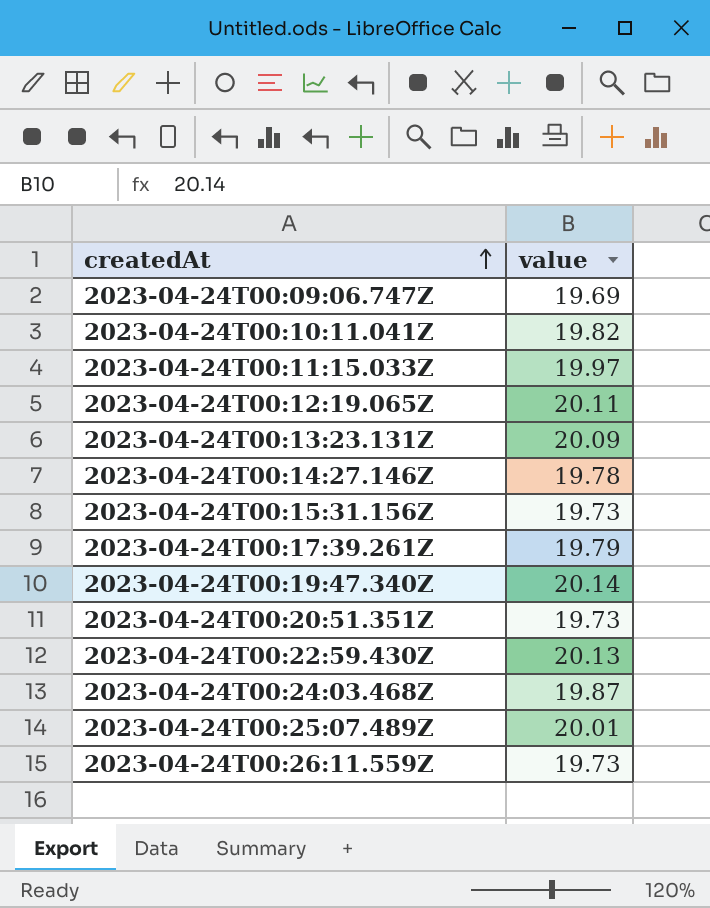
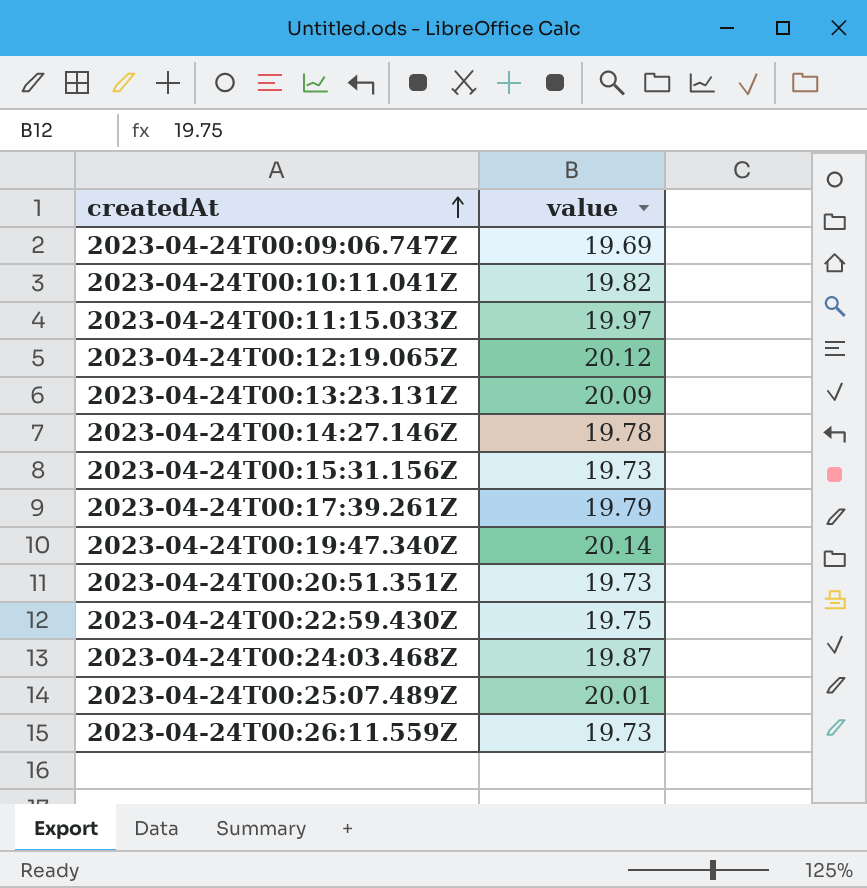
2023-04-24T00:12:19.065Z | value: 20.11 -> 20.12
2023-04-24T00:22:59.430Z | value: 20.13 -> 19.75

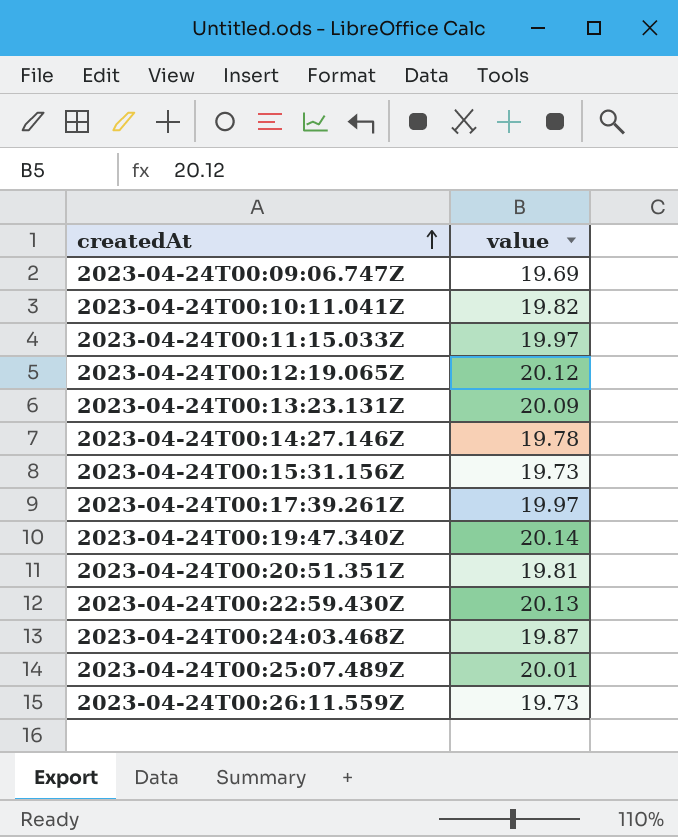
2023-04-24T00:17:39.261Z | value: 19.79 -> 19.97
2023-04-24T00:20:51.351Z | value: 19.73 -> 19.81
2023-04-24T00:22:59.430Z | value: 19.75 -> 20.13

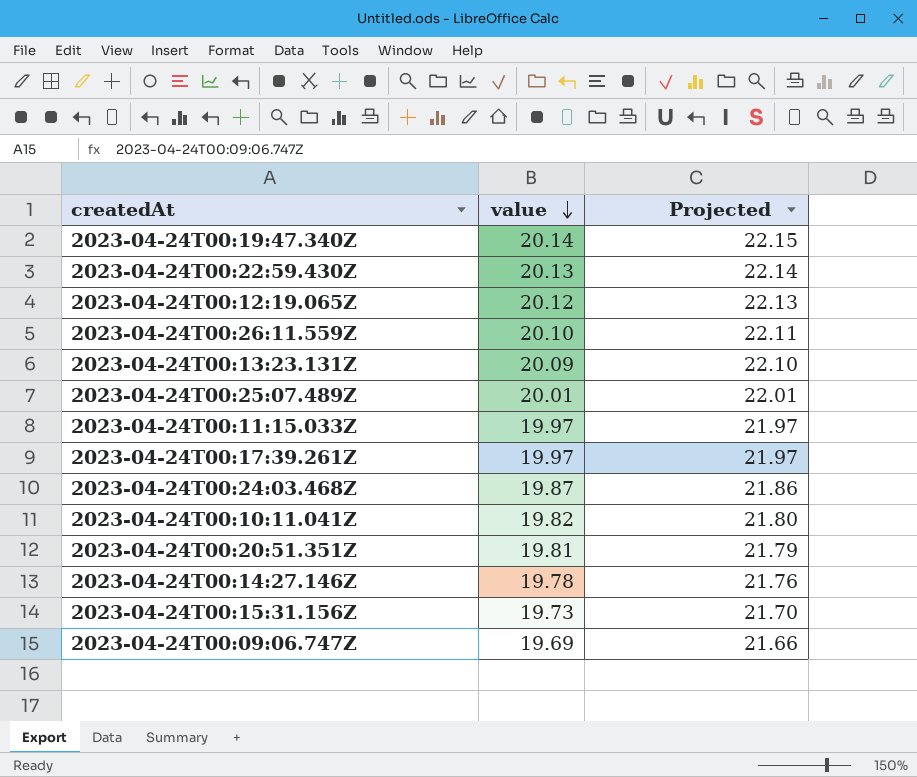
row order: createdAt ascending -> value descending
column Projected | formula: none -> [value] * 1.1
2023-04-24T00:26:11.559Z | value: 19.73 -> 20.10

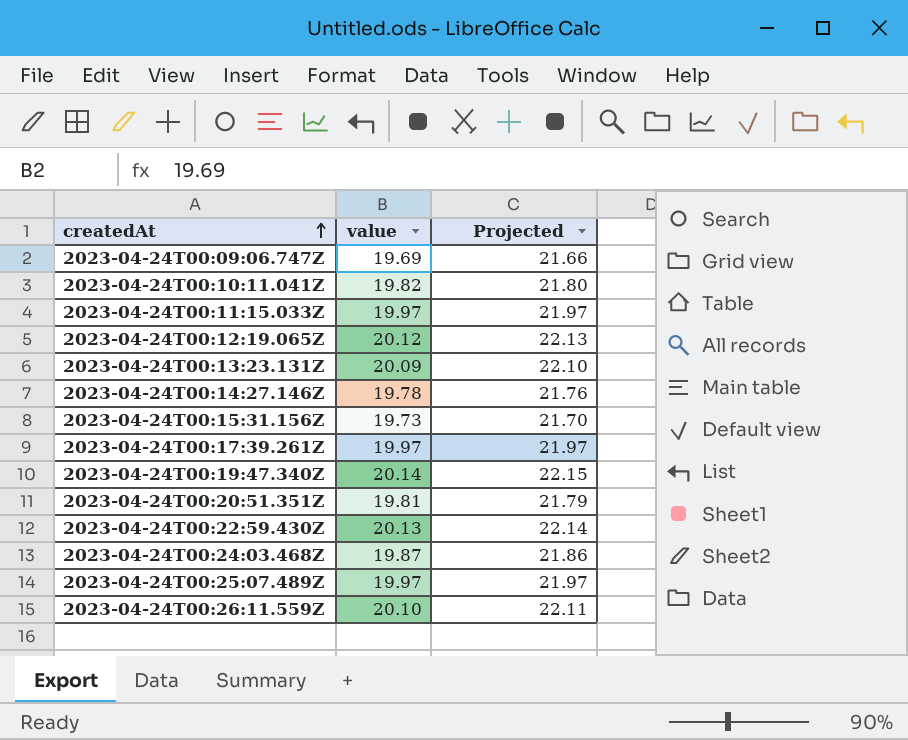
row order: value descending -> createdAt ascending
2023-04-24T00:25:07.489Z | value: 20.01 -> 19.97
2023-04-24T00:25:07.489Z | Projected: 22.01 -> 21.97

